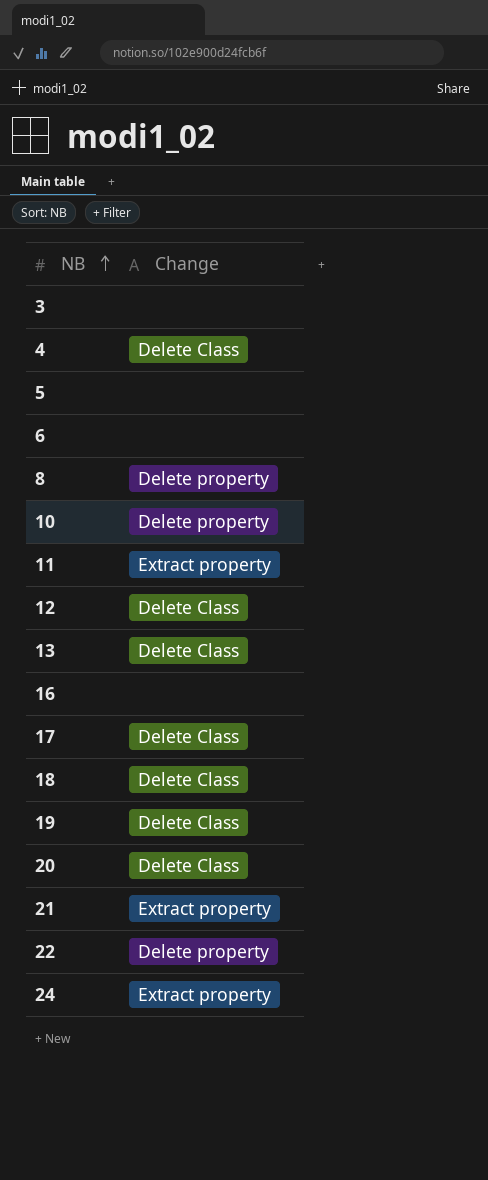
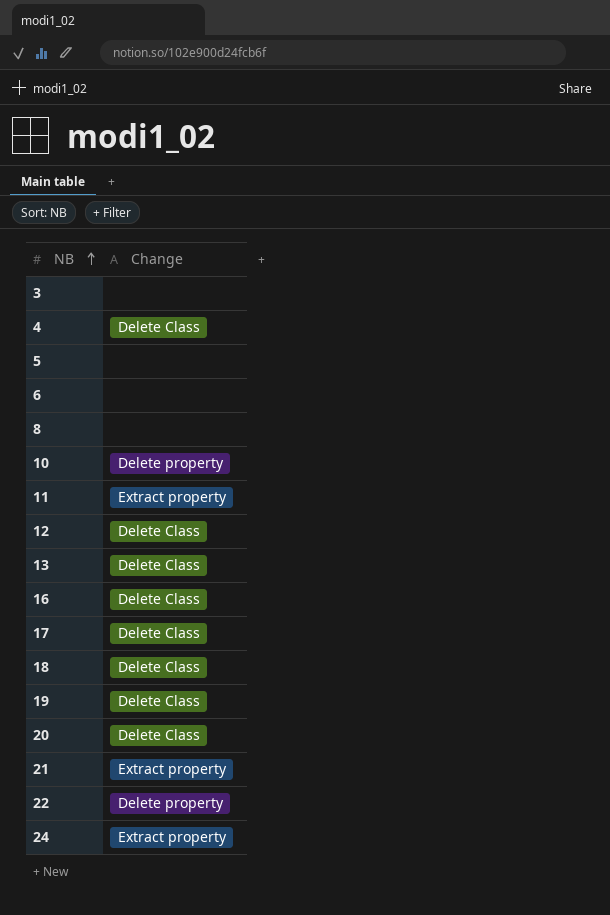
8 | Change: Delete property -> none
16 | Change: none -> Delete Class

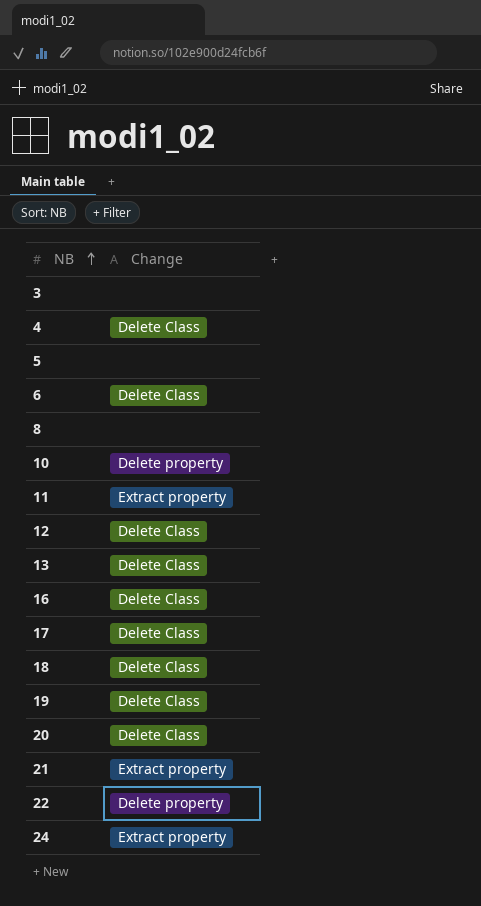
6 | Change: none -> Delete Class

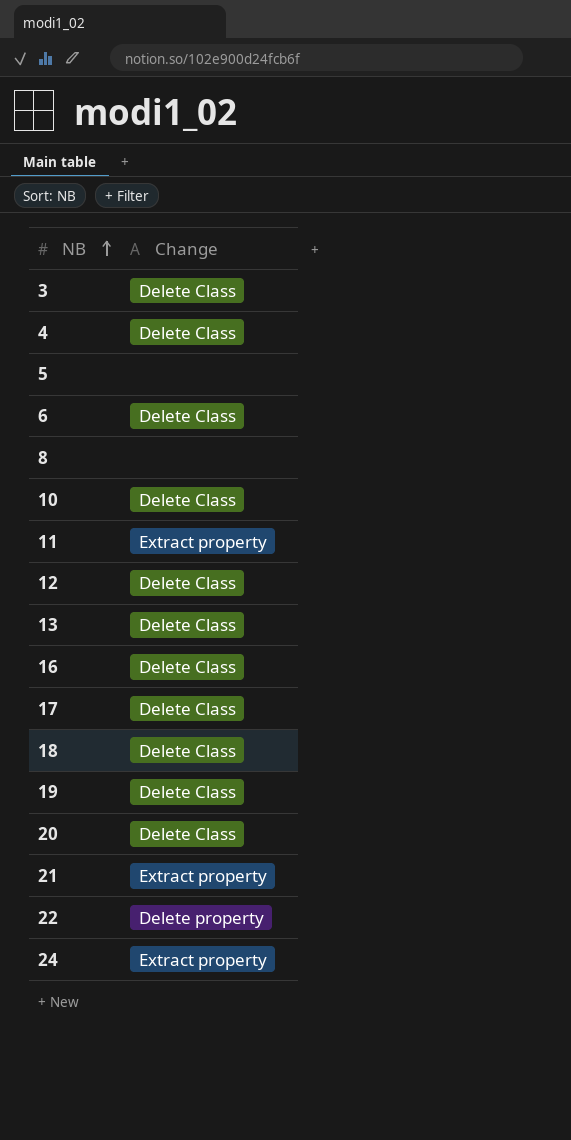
3 | Change: none -> Delete Class
10 | Change: Delete property -> Delete Class

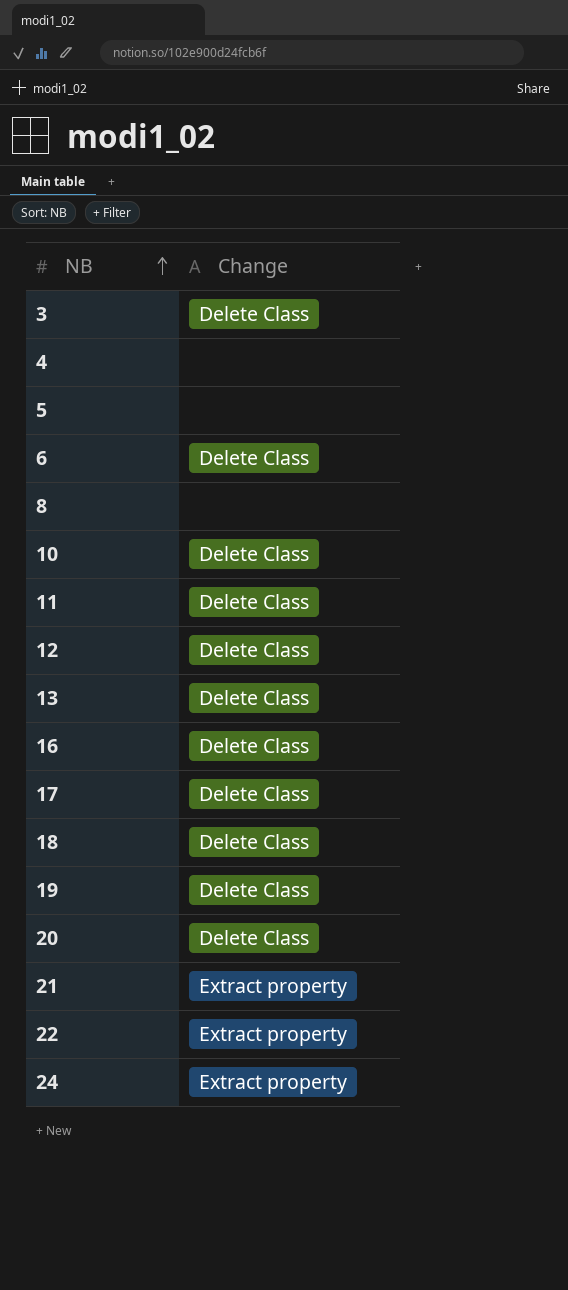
4 | Change: Delete Class -> none
11 | Change: Extract property -> Delete Class
22 | Change: Delete property -> Extract property

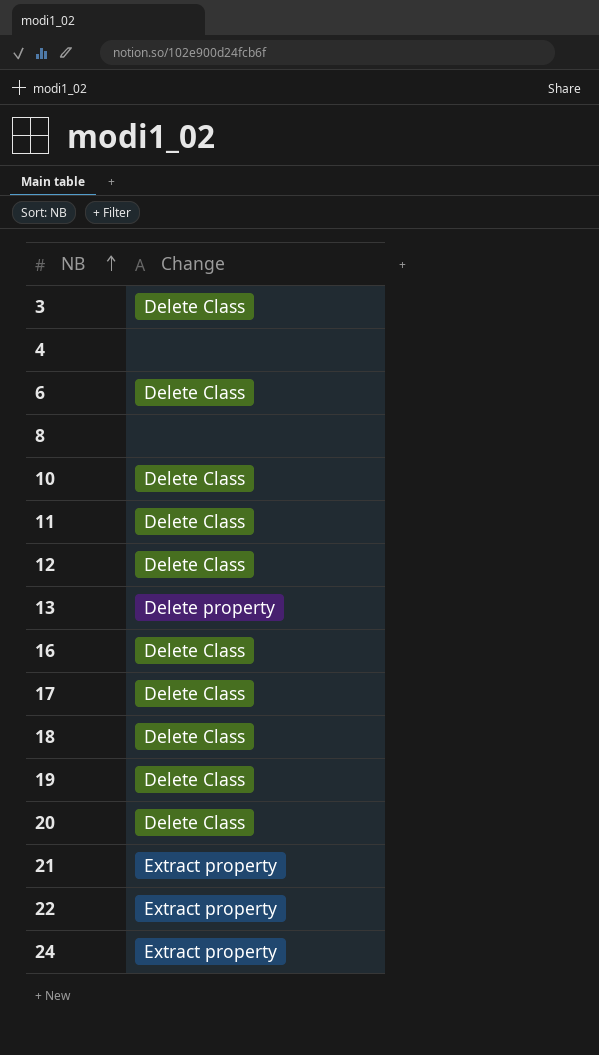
row 5: none -> none
13 | Change: Delete Class -> Delete property

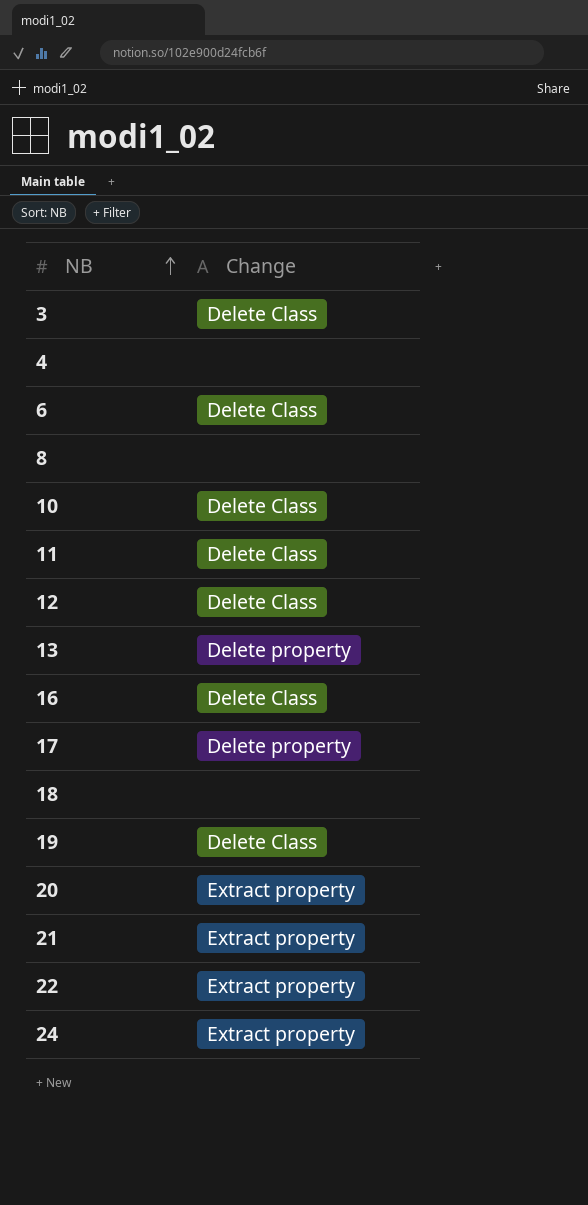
17 | Change: Delete Class -> Delete property
18 | Change: Delete Class -> none
20 | Change: Delete Class -> Extract property

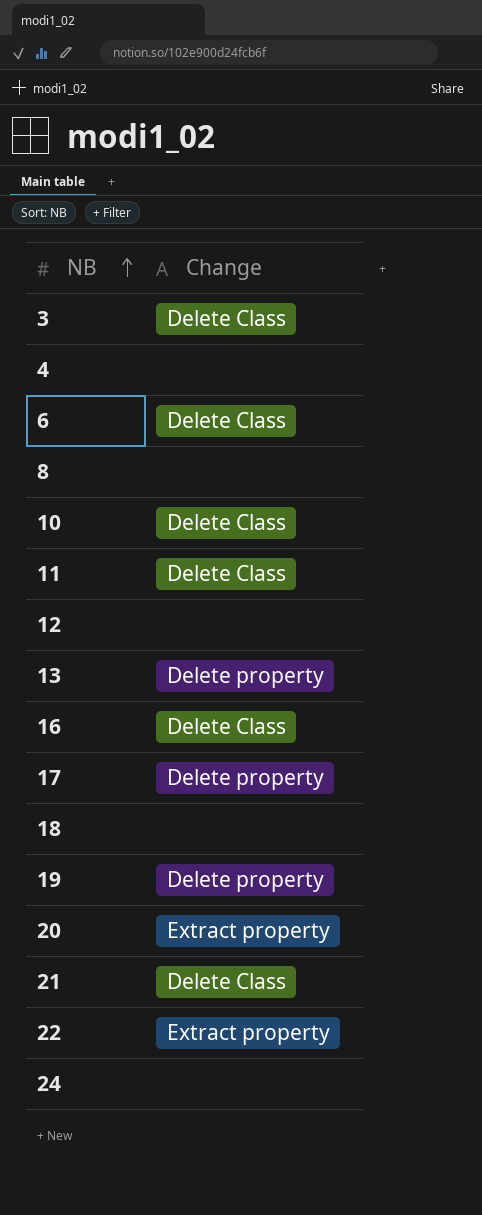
12 | Change: Delete Class -> none
19 | Change: Delete Class -> Delete property
21 | Change: Extract property -> Delete Class
24 | Change: Extract property -> none

